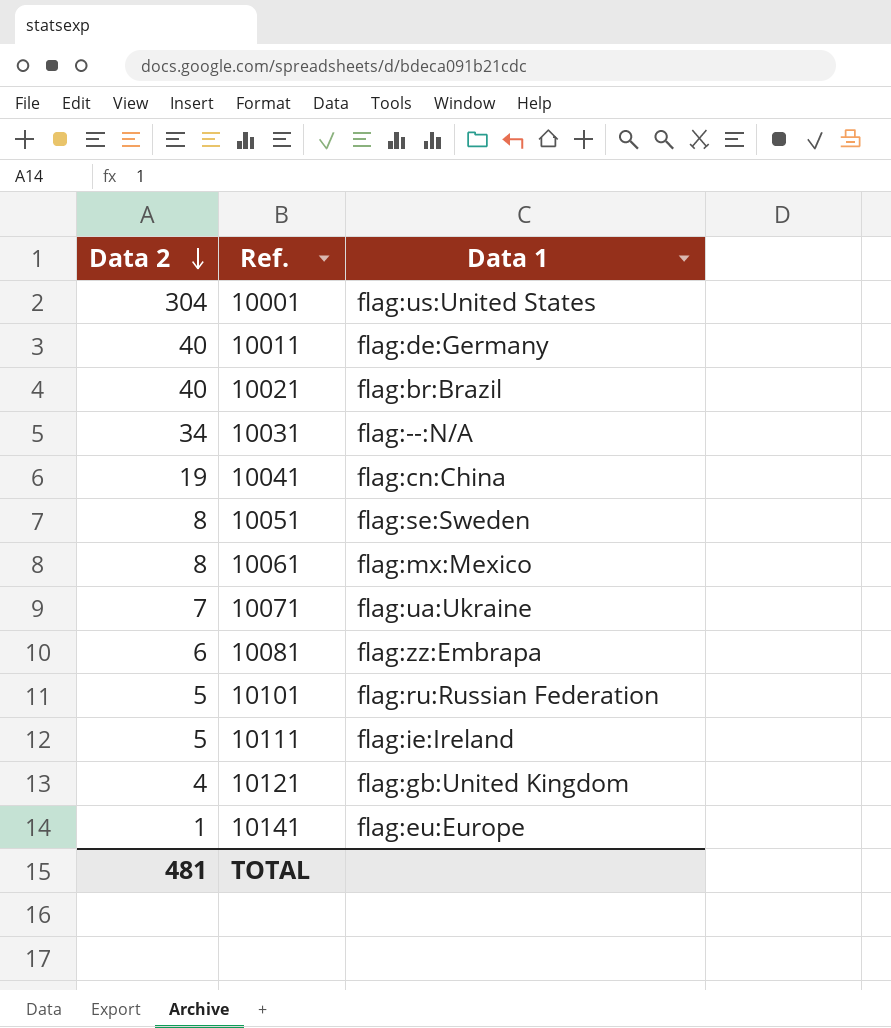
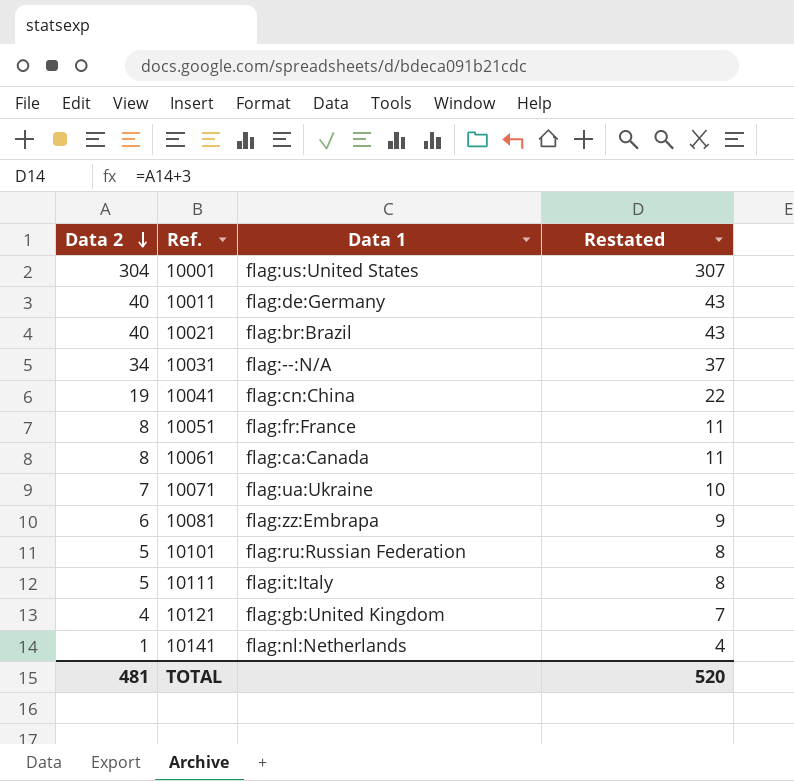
column Restated | formula: none -> [Data 2] + 3
10051 | Data 1: flag:se:Sweden -> flag:fr:France
10061 | Data 1: flag:mx:Mexico -> flag:ca:Canada
10111 | Data 1: flag:ie:Ireland -> flag:it:Italy
10141 | Data 1: flag:eu:Europe -> flag:nl:Netherlands

